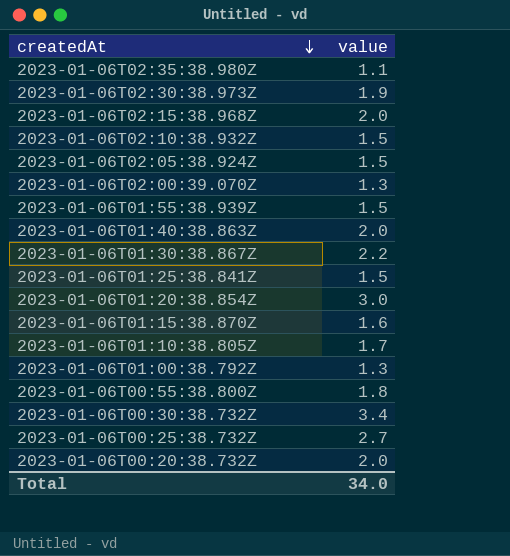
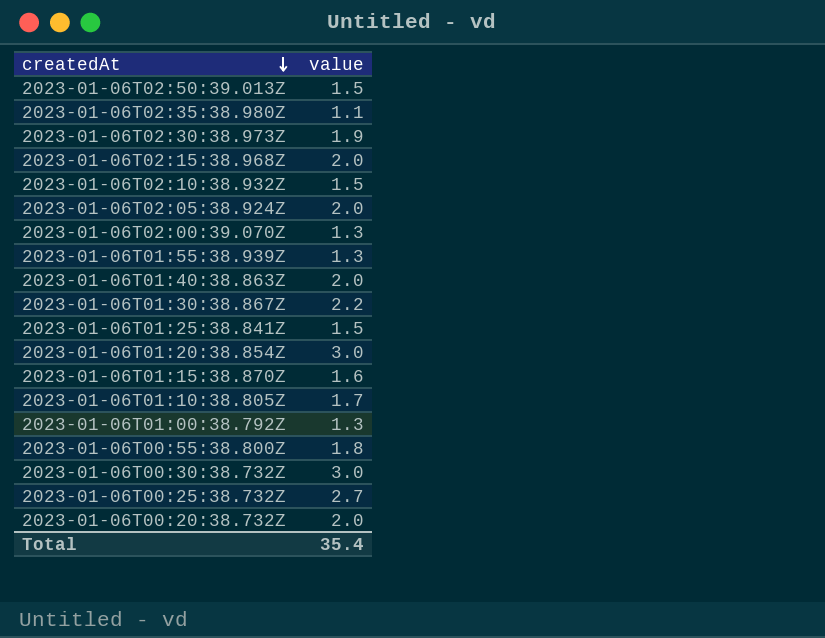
row 2023-01-06T02:50:39.013Z: none -> 1.5
2023-01-06T02:05:38.924Z | value: 1.5 -> 2.0
2023-01-06T01:55:38.939Z | value: 1.5 -> 1.3
2023-01-06T00:30:38.732Z | value: 3.4 -> 3.0
Total | value: 34.0 -> 35.4

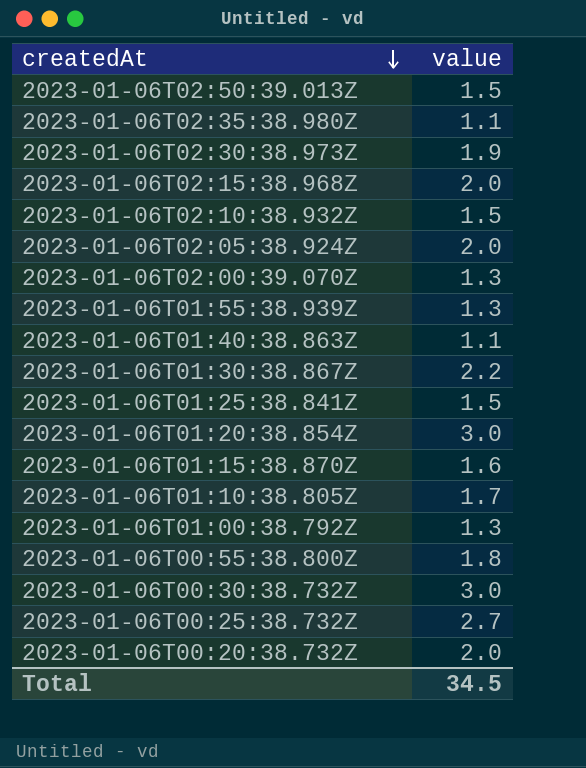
2023-01-06T01:40:38.863Z | value: 2.0 -> 1.1
Total | value: 35.4 -> 34.5

